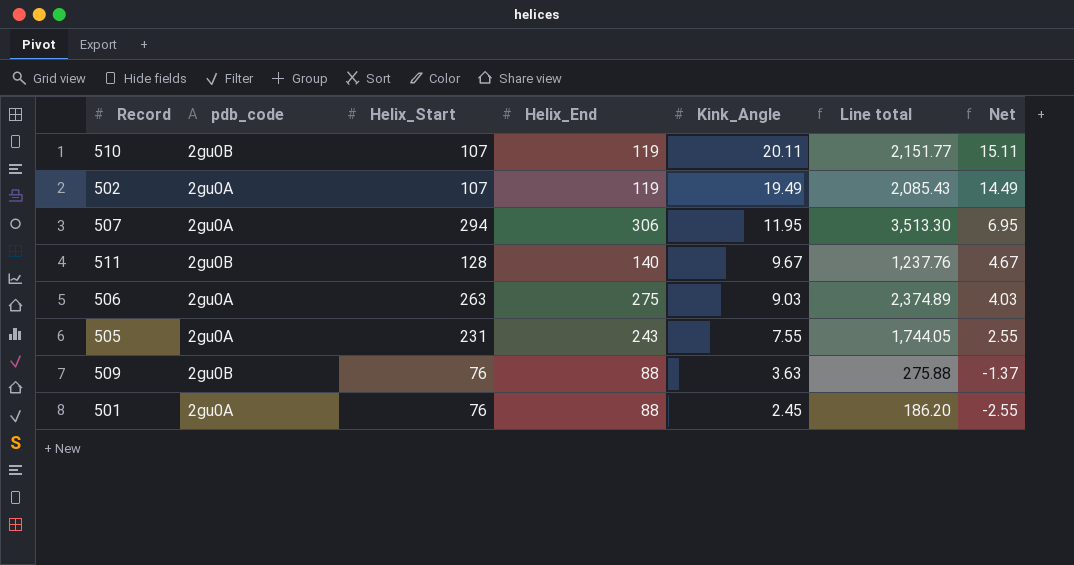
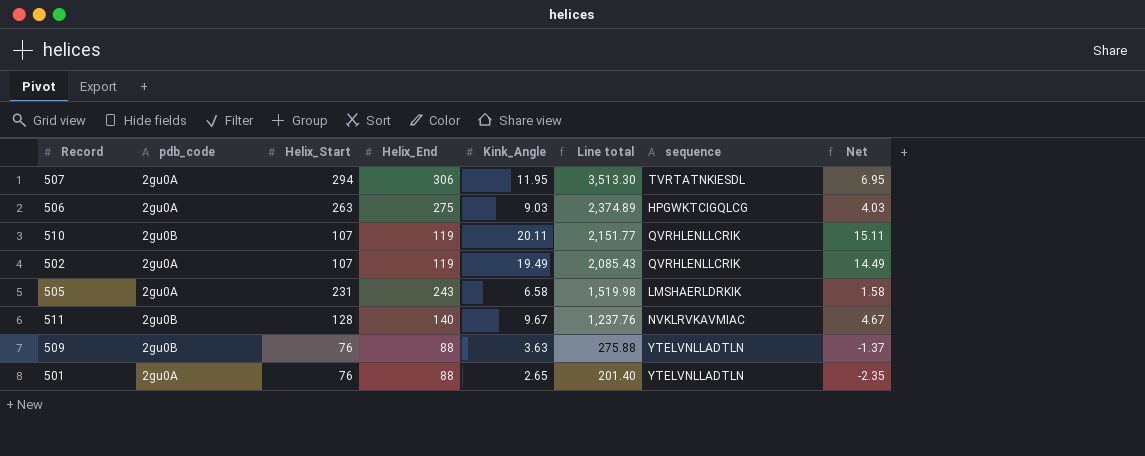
row order: Kink_Angle descending -> Line total descending
column sequence | position: none -> 7
505 | Kink_Angle: 7.55 -> 6.58
505 | Line total: 1,744.05 -> 1,519.98
505 | Net: 2.55 -> 1.58
501 | Kink_Angle: 2.45 -> 2.65
501 | Line total: 186.20 -> 201.40
501 | Net: -2.55 -> -2.35

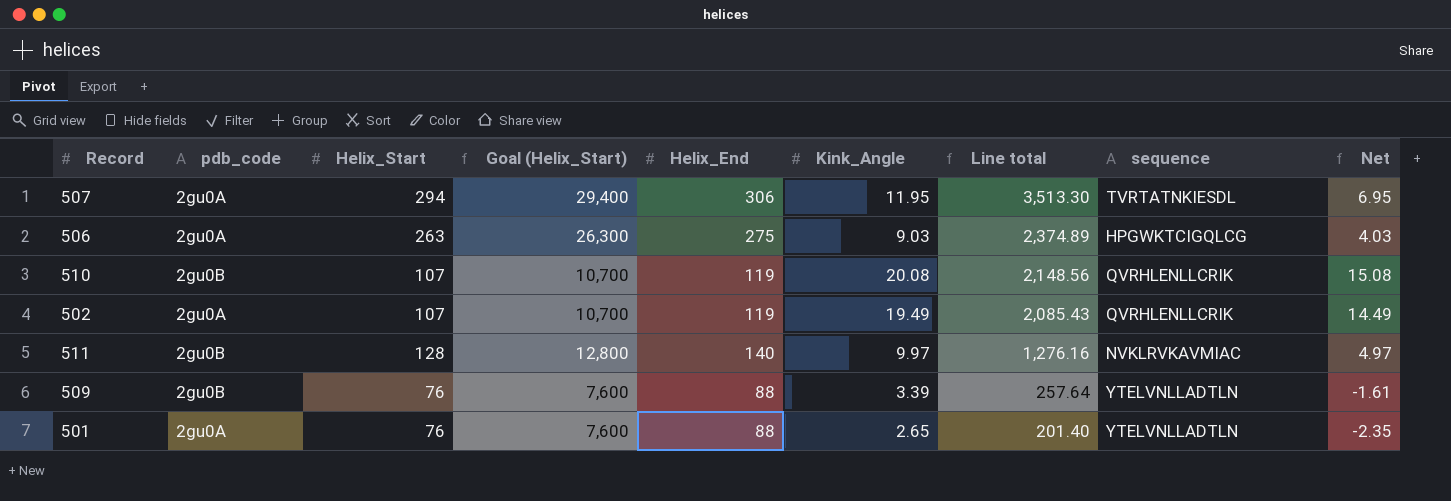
column Goal (Helix_Start) | formula: none -> [Helix_Start] * 100
row 505: 2gu0A | 231 | 243 | 6.58 | 1,519.98 | LMSHAERLDRKIK | 1.58 -> none
510 | Kink_Angle: 20.11 -> 20.08
510 | Line total: 2,151.77 -> 2,148.56
510 | Net: 15.11 -> 15.08
511 | Kink_Angle: 9.67 -> 9.97
511 | Line total: 1,237.76 -> 1,276.16
511 | Net: 4.67 -> 4.97
509 | Kink_Angle: 3.63 -> 3.39
509 | Line total: 275.88 -> 257.64
509 | Net: -1.37 -> -1.61

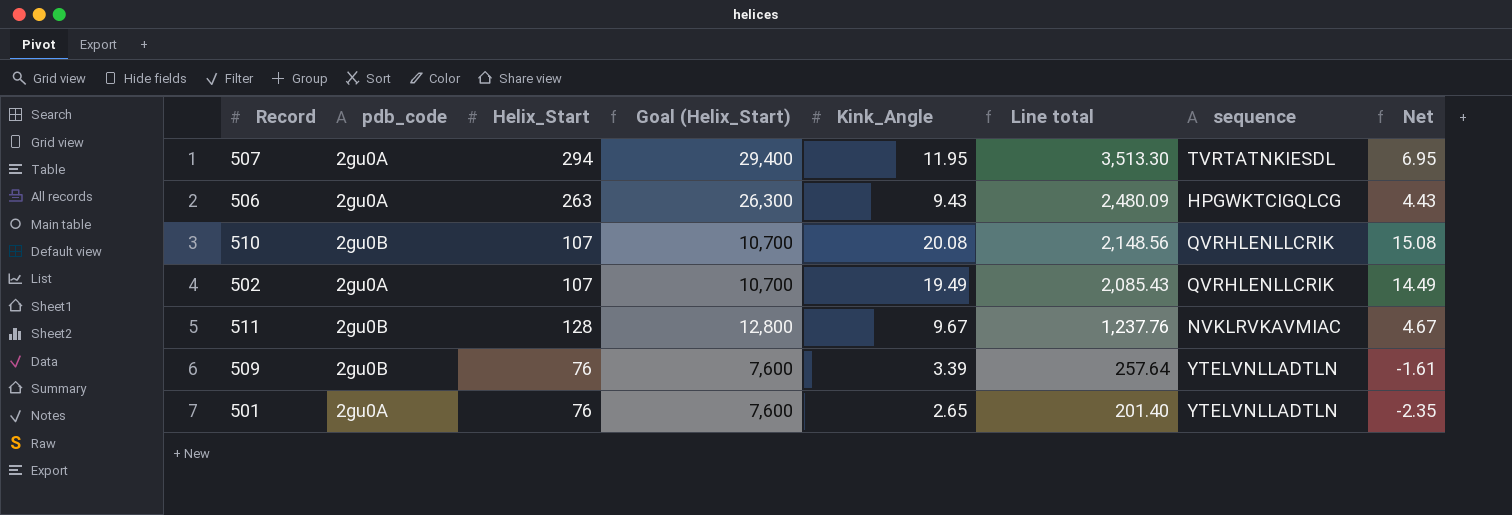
column Helix_End | position: 5 -> none
506 | Kink_Angle: 9.03 -> 9.43
506 | Line total: 2,374.89 -> 2,480.09
506 | Net: 4.03 -> 4.43
511 | Kink_Angle: 9.97 -> 9.67
511 | Line total: 1,276.16 -> 1,237.76
511 | Net: 4.97 -> 4.67

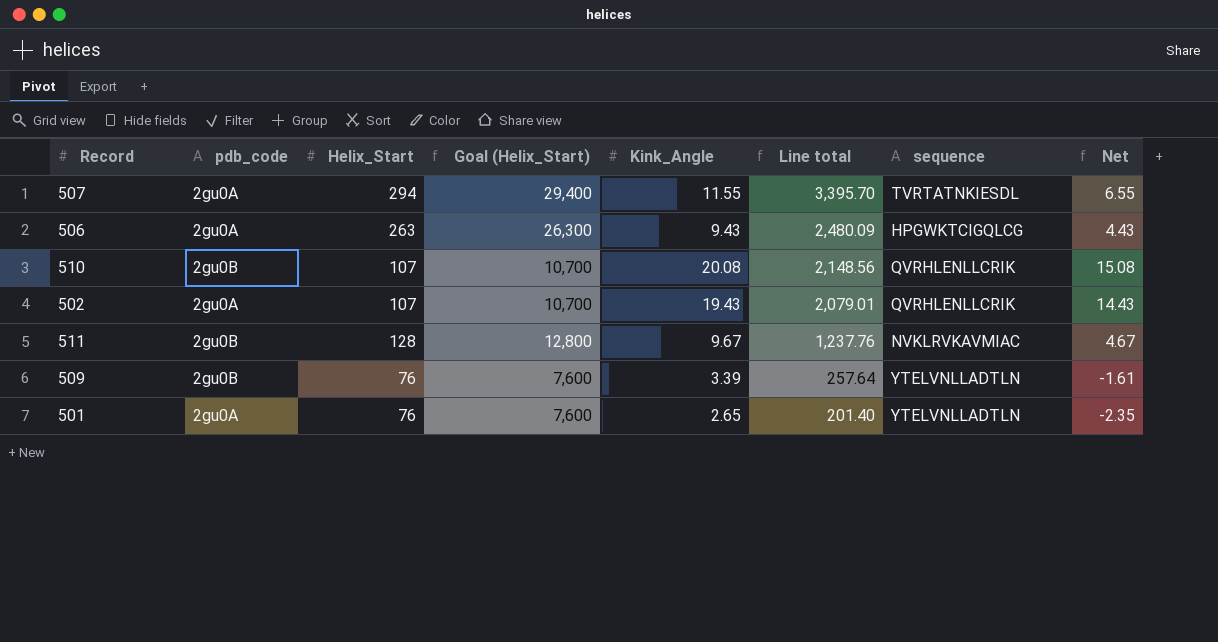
507 | Kink_Angle: 11.95 -> 11.55
507 | Line total: 3,513.30 -> 3,395.70
507 | Net: 6.95 -> 6.55
502 | Kink_Angle: 19.49 -> 19.43
502 | Line total: 2,085.43 -> 2,079.01
502 | Net: 14.49 -> 14.43

